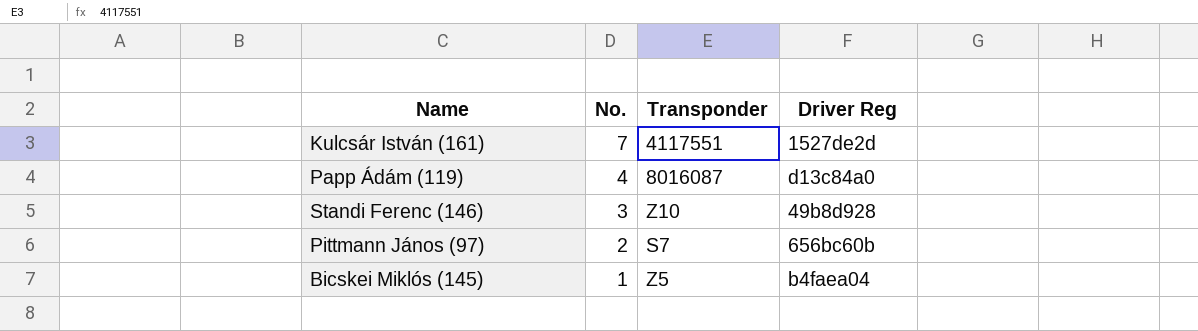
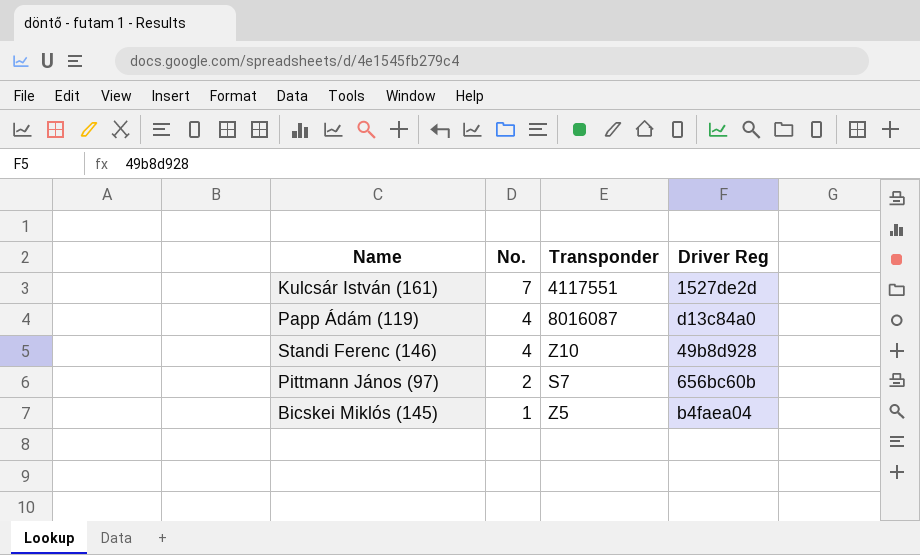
Standi Ferenc (146) | No.: 3 -> 4

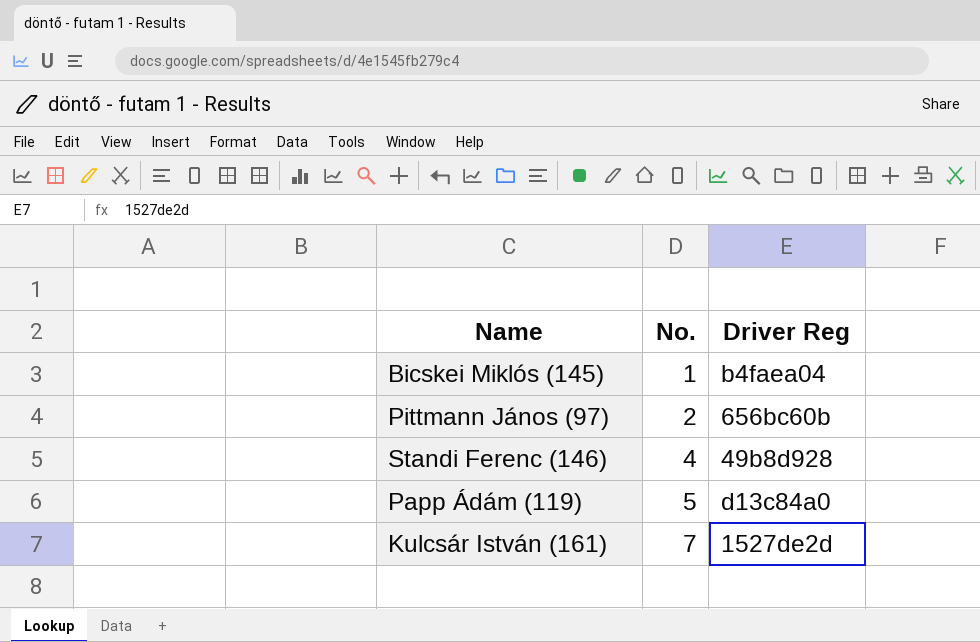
row order: No. descending -> No. ascending
column Transponder | position: 3 -> none
Papp Ádám (119) | No.: 4 -> 5

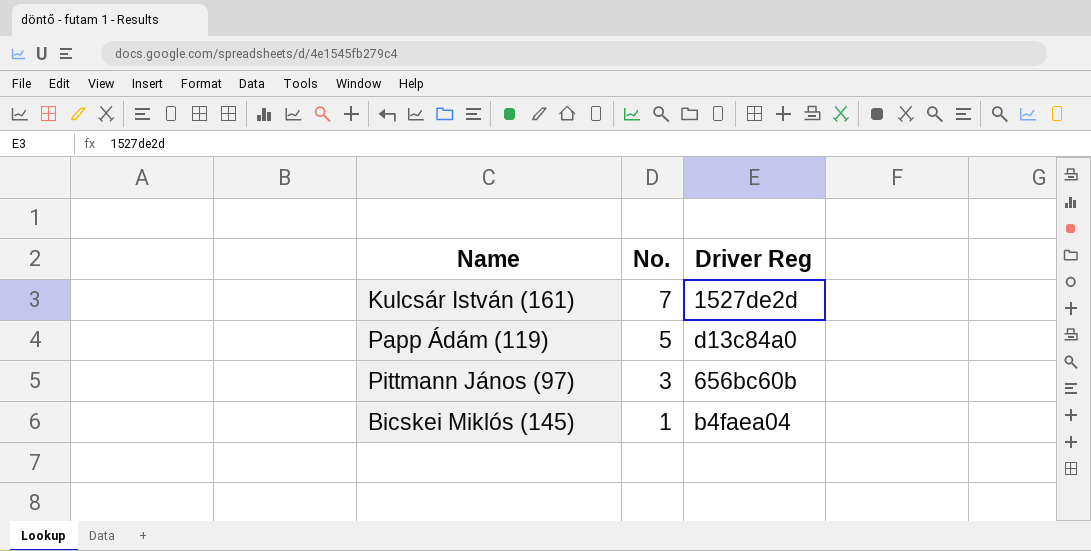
row order: No. ascending -> No. descending
row Standi Ferenc (146): 4 | 49b8d928 -> none
Pittmann János (97) | No.: 2 -> 3

